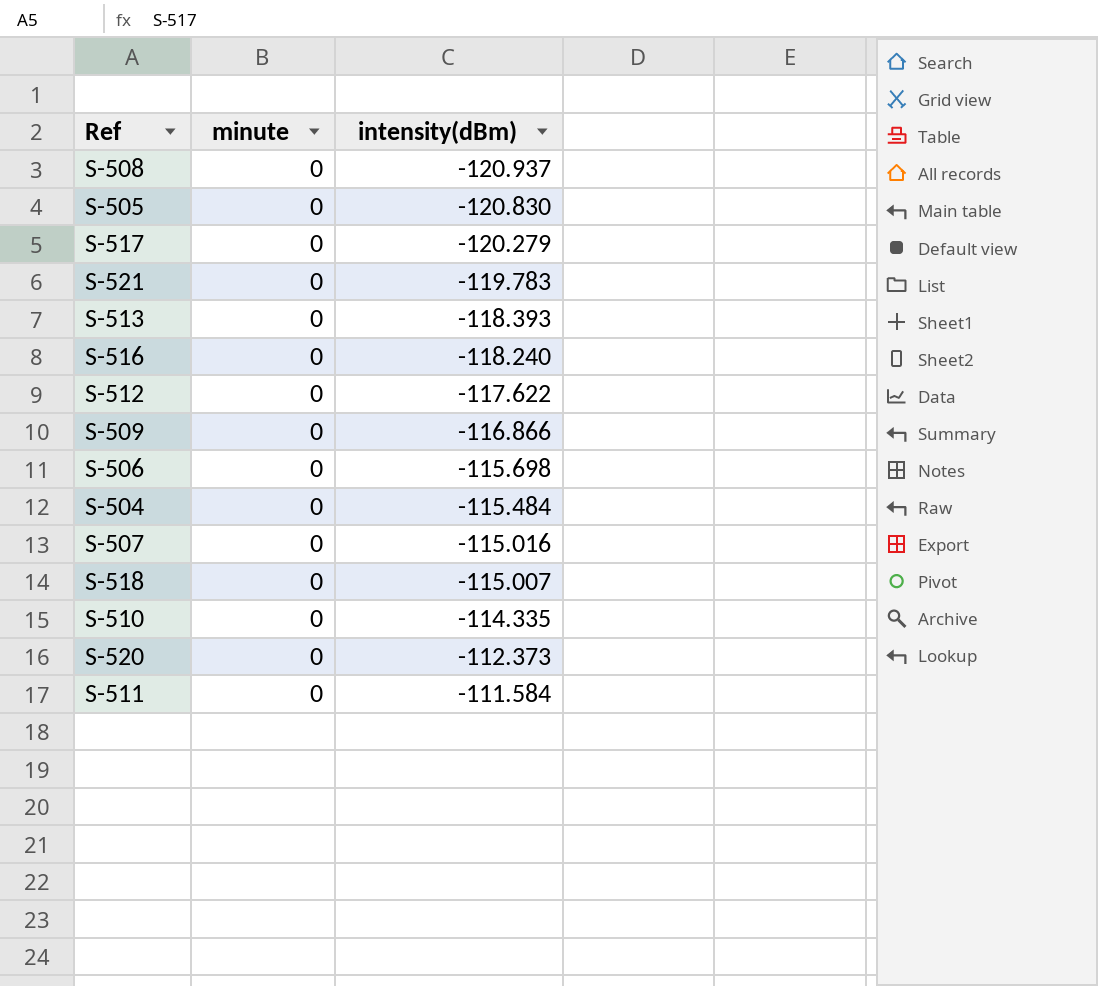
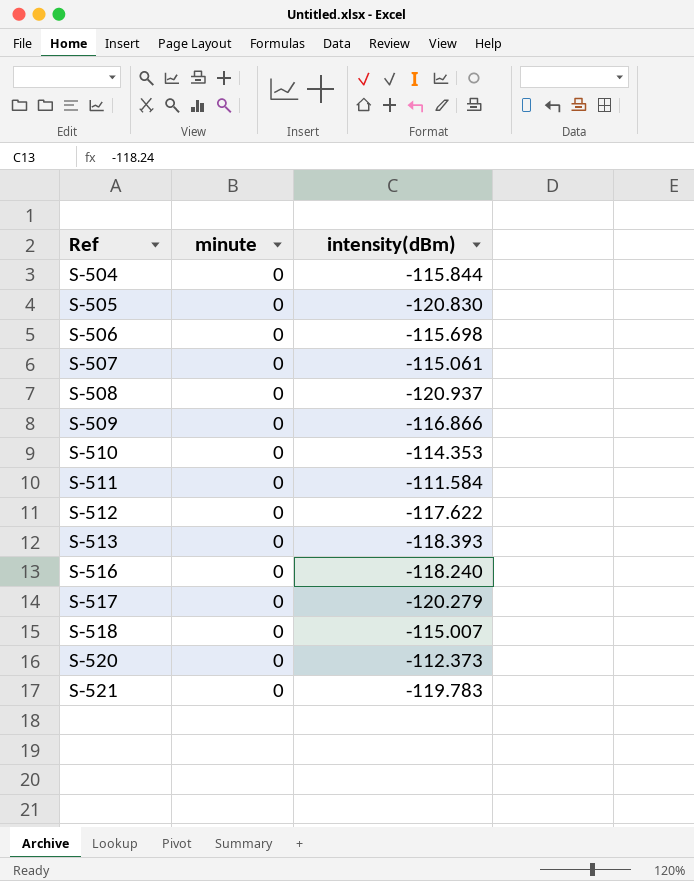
row order: intensity(dBm) ascending -> Ref ascending
S-504 | intensity(dBm): -115.484 -> -115.844
S-507 | intensity(dBm): -115.016 -> -115.061
S-510 | intensity(dBm): -114.335 -> -114.353

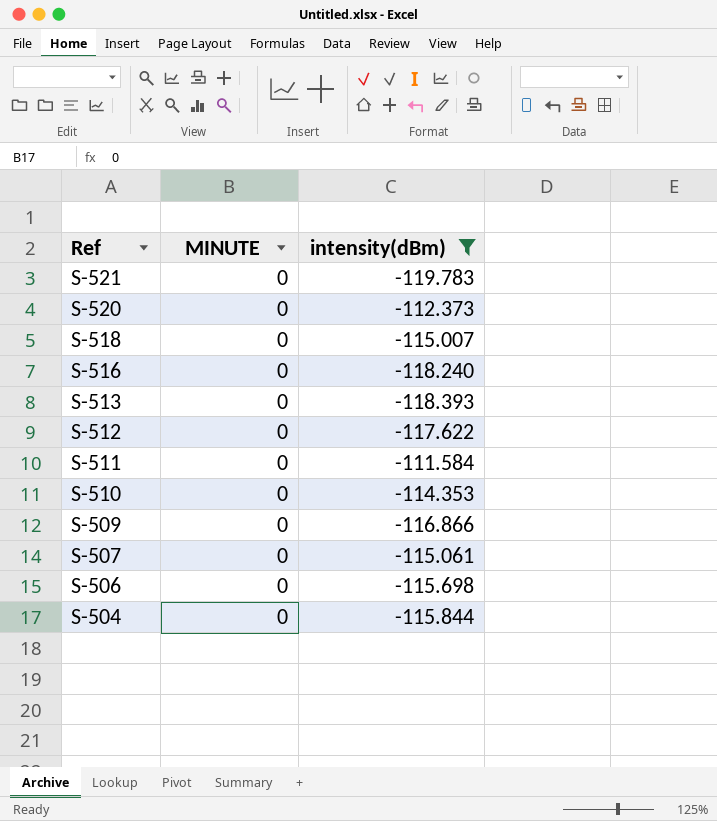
filter: none -> intensity(dBm) >= -119.783
row order: Ref ascending -> Ref descending
column name: minute -> MINUTE

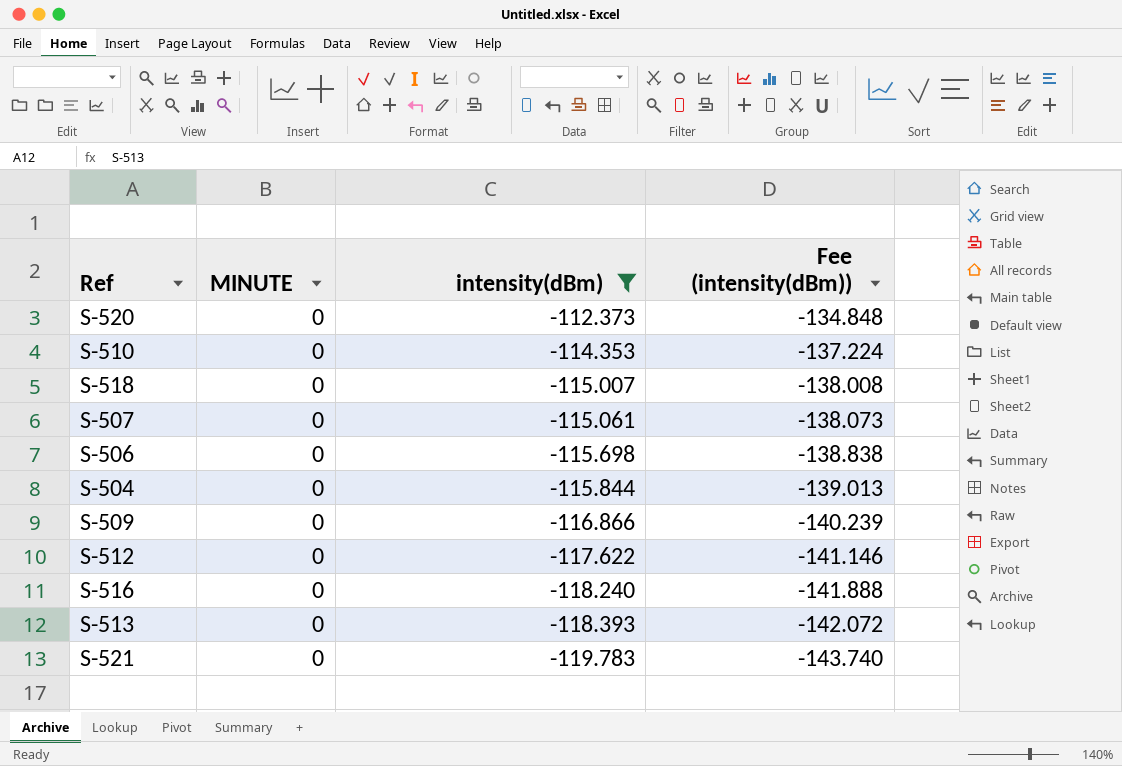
row order: Ref descending -> intensity(dBm) descending
column Fee (intensity(dBm)) | formula: none -> [intensity(dBm)] * 1.2
row S-511: 0 | -111.584 -> none

